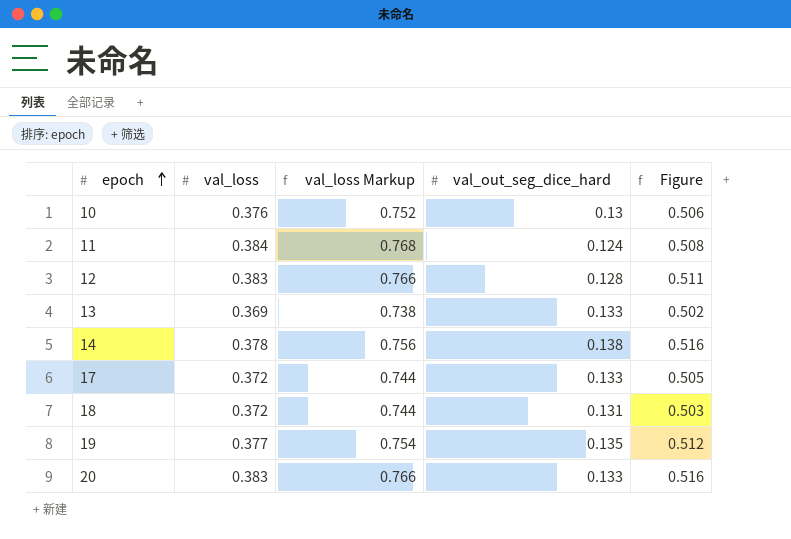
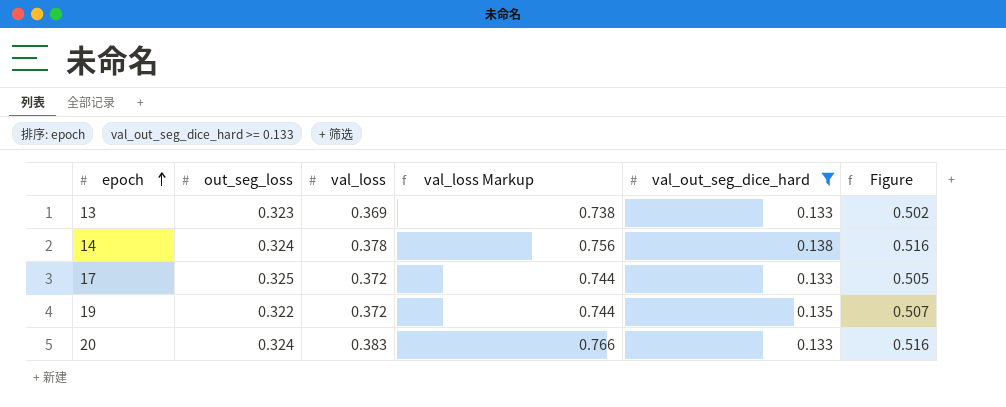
filter: none -> val_out_seg_dice_hard >= 0.133
column out_seg_loss | position: none -> 2
19 | val_loss: 0.377 -> 0.372
19 | val_loss Markup: 0.754 -> 0.744
19 | Figure: 0.512 -> 0.507

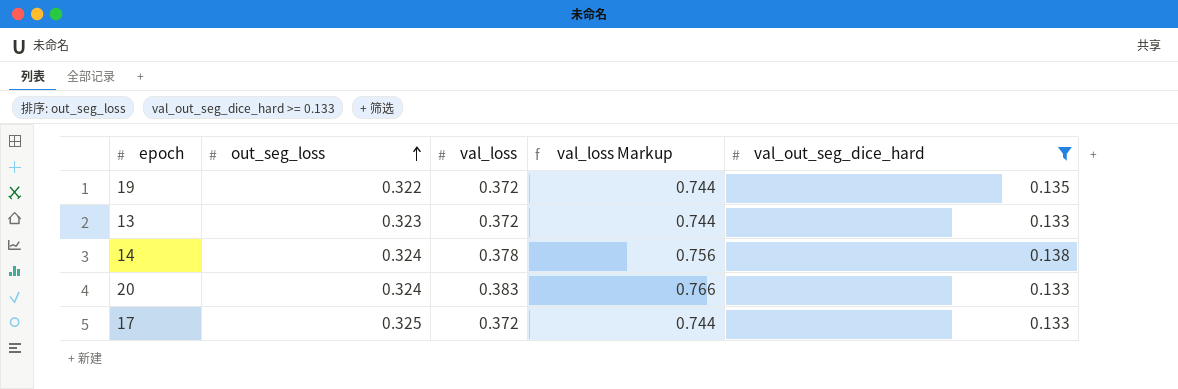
row order: epoch ascending -> out_seg_loss ascending
column Figure | formula: [val_loss] + [val_out_seg_dice_hard] -> none
13 | val_loss: 0.369 -> 0.372
13 | val_loss Markup: 0.738 -> 0.744

